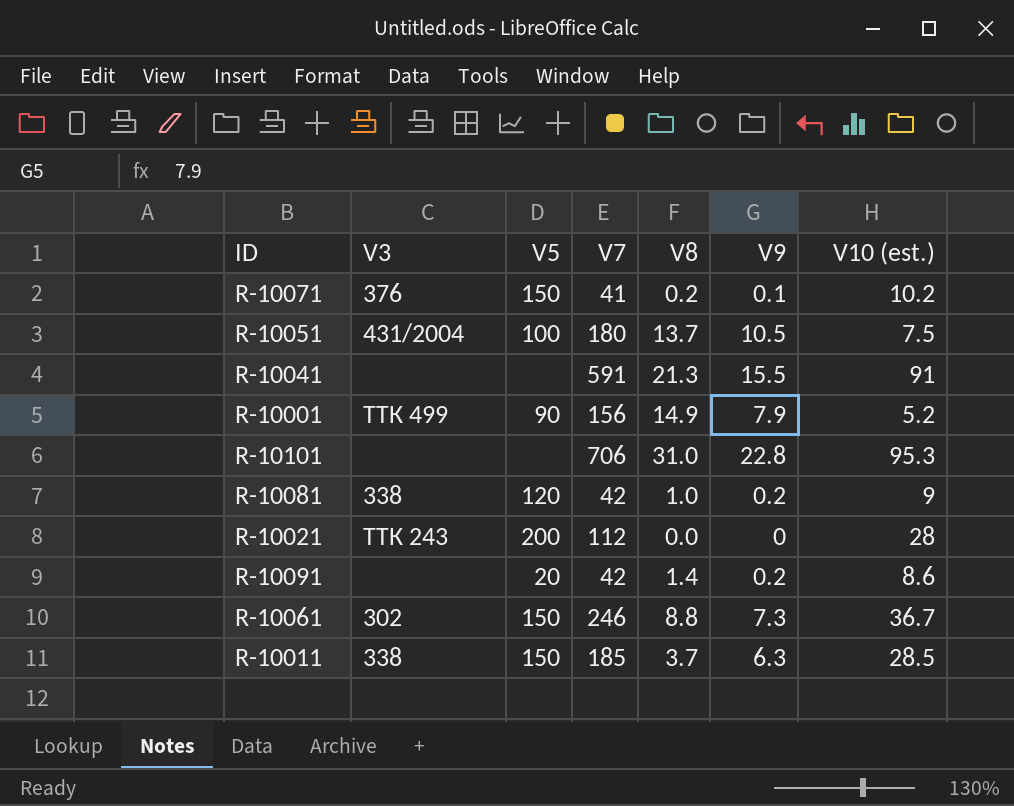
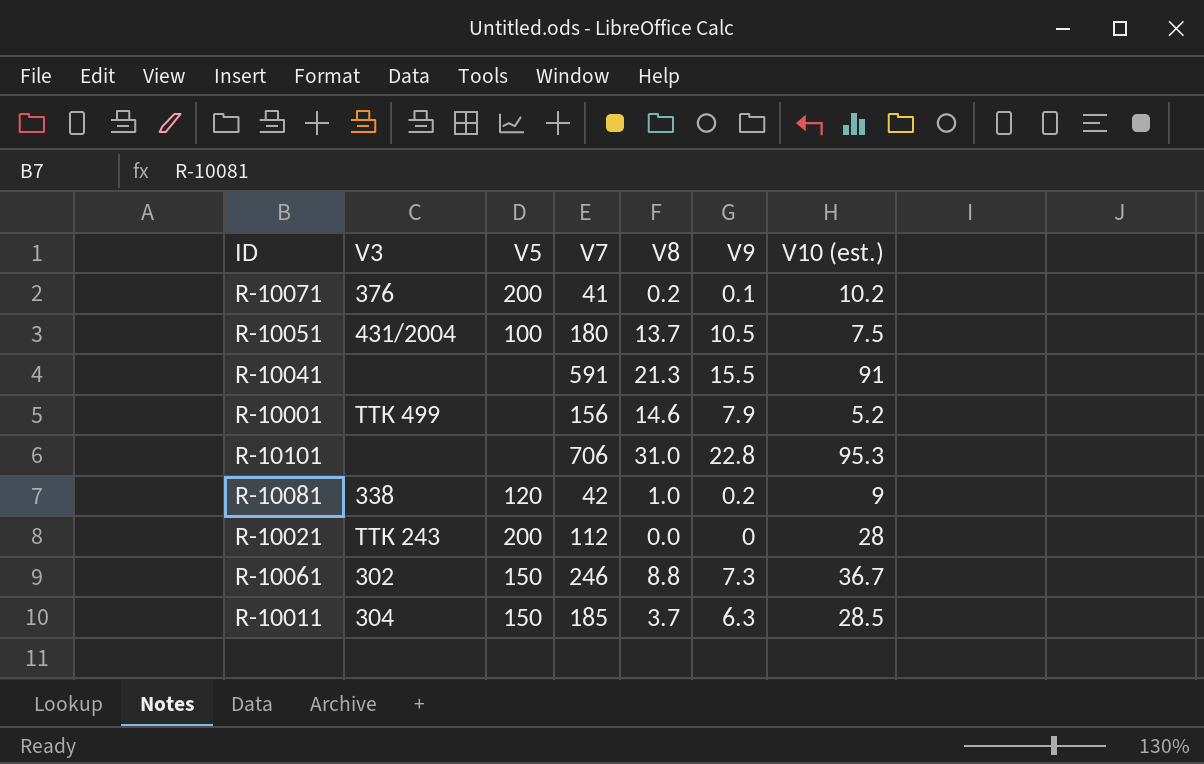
row R-10091: none | 20 | 42 | 1.4 | 0.2 | 8.6 -> none
R-10071 | V5: 150 -> 200
R-10001 | V5: 90 -> none
R-10001 | V8: 14.9 -> 14.6
R-10011 | V3: 338 -> 304

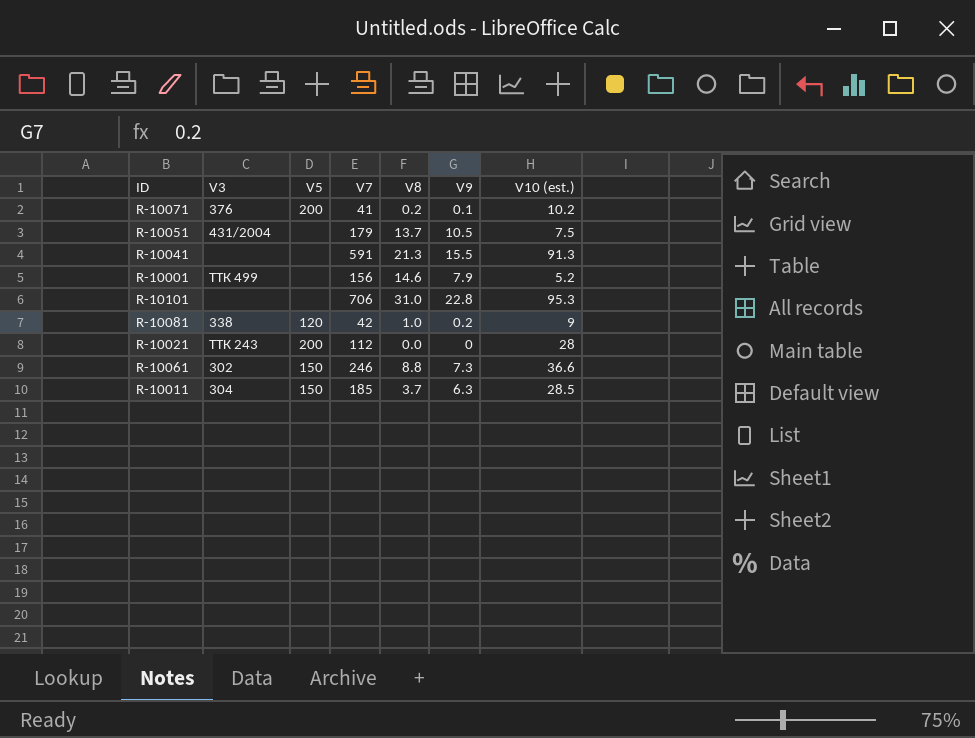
R-10051 | V5: 100 -> none
R-10051 | V7: 180 -> 179
R-10041 | V10 (est.): 91 -> 91.3
R-10061 | V10 (est.): 36.7 -> 36.6

